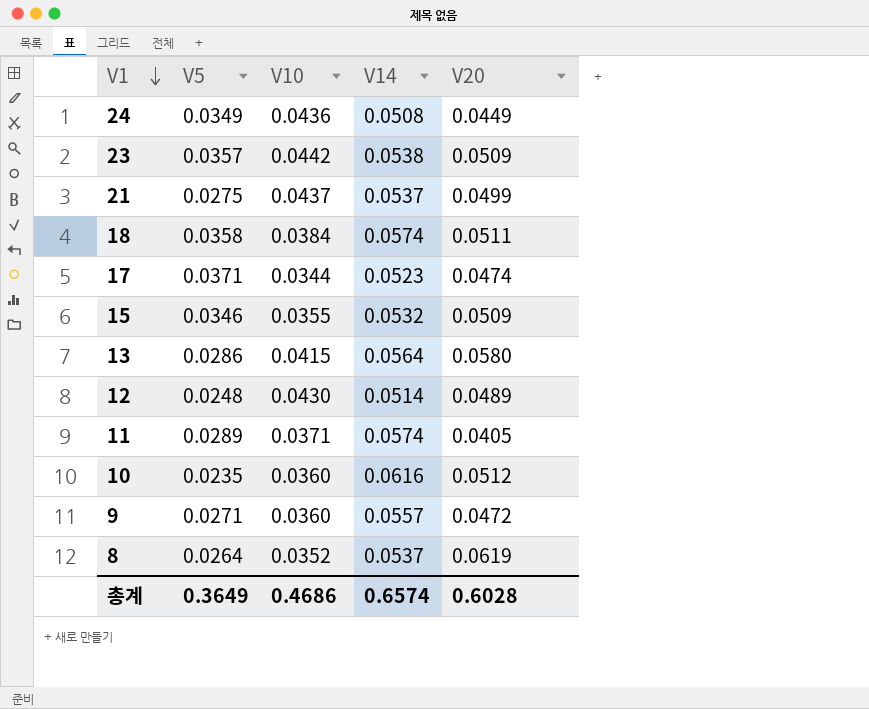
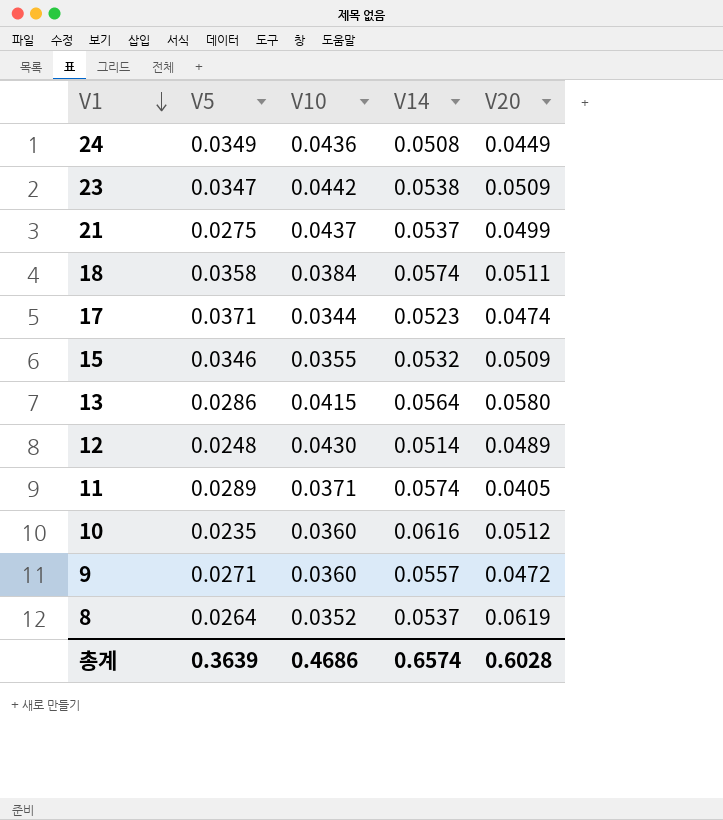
23 | V5: 0.0357 -> 0.0347
총계 | V5: 0.3649 -> 0.3639

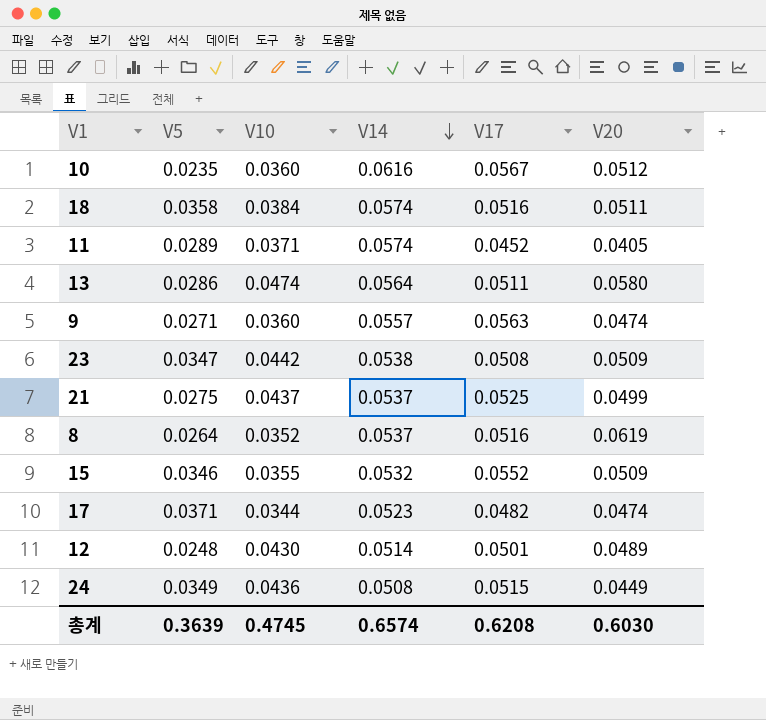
row order: V1 descending -> V14 descending
column V17 | position: none -> 5
13 | V10: 0.0415 -> 0.0474
9 | V20: 0.0472 -> 0.0474
총계 | V10: 0.4686 -> 0.4745
총계 | V20: 0.6028 -> 0.6030

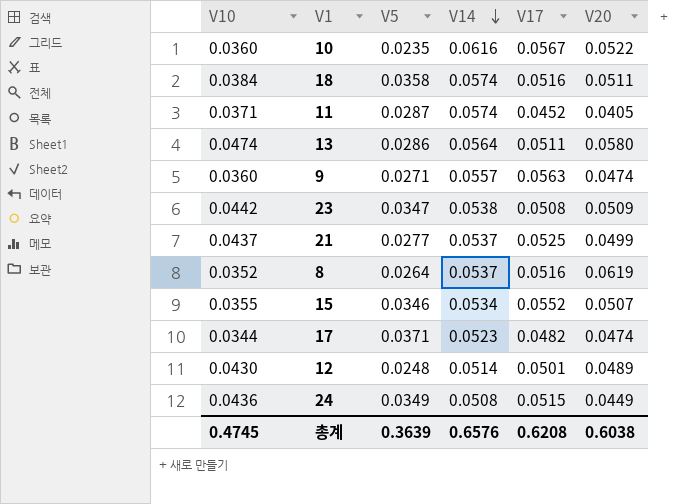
column V10 | position: 3 -> 1
10 | V20: 0.0512 -> 0.0522
11 | V5: 0.0289 -> 0.0287
21 | V5: 0.0275 -> 0.0277
15 | V14: 0.0532 -> 0.0534
15 | V20: 0.0509 -> 0.0507
총계 | V14: 0.6574 -> 0.6576
총계 | V20: 0.6030 -> 0.6038

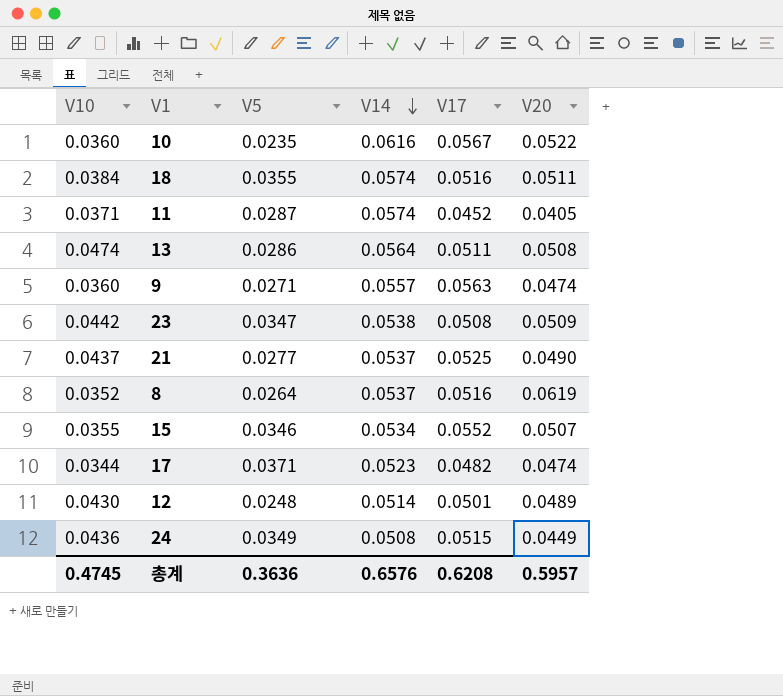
18 | V5: 0.0358 -> 0.0355
13 | V20: 0.0580 -> 0.0508
21 | V20: 0.0499 -> 0.0490
총계 | V5: 0.3639 -> 0.3636
총계 | V20: 0.6038 -> 0.5957

